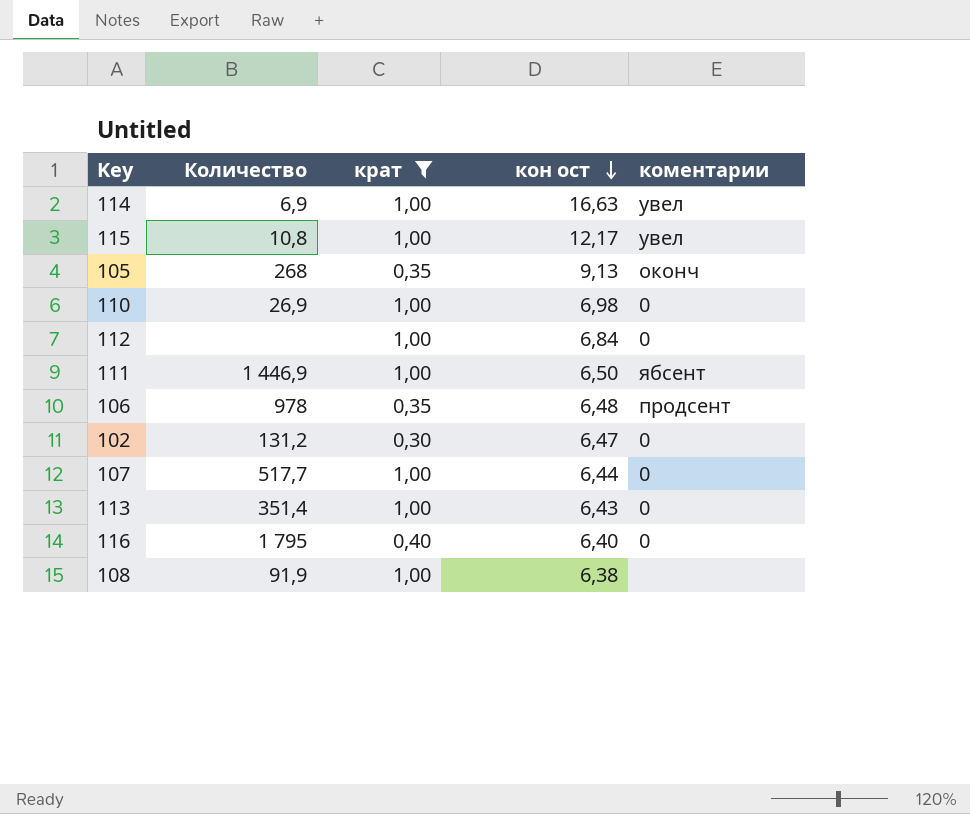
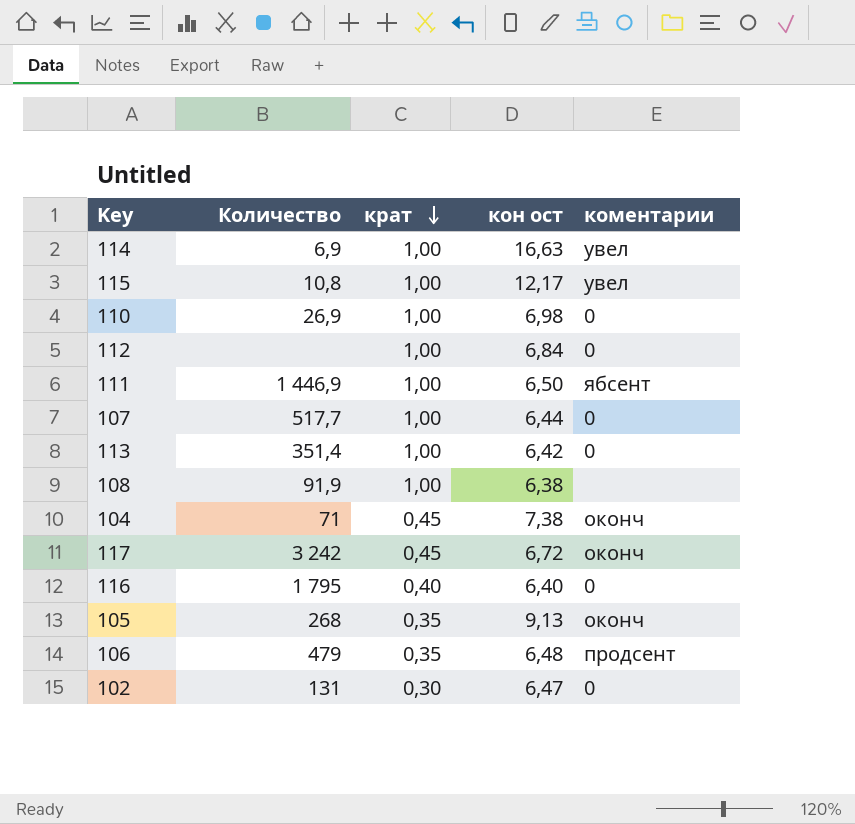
filter: крат != 0,45 -> none
row order: кон ост descending -> крат descending
113 | кон ост: 6,43 -> 6,42
106 | Количество: 978 -> 479
102 | Количество: 131,2 -> 131

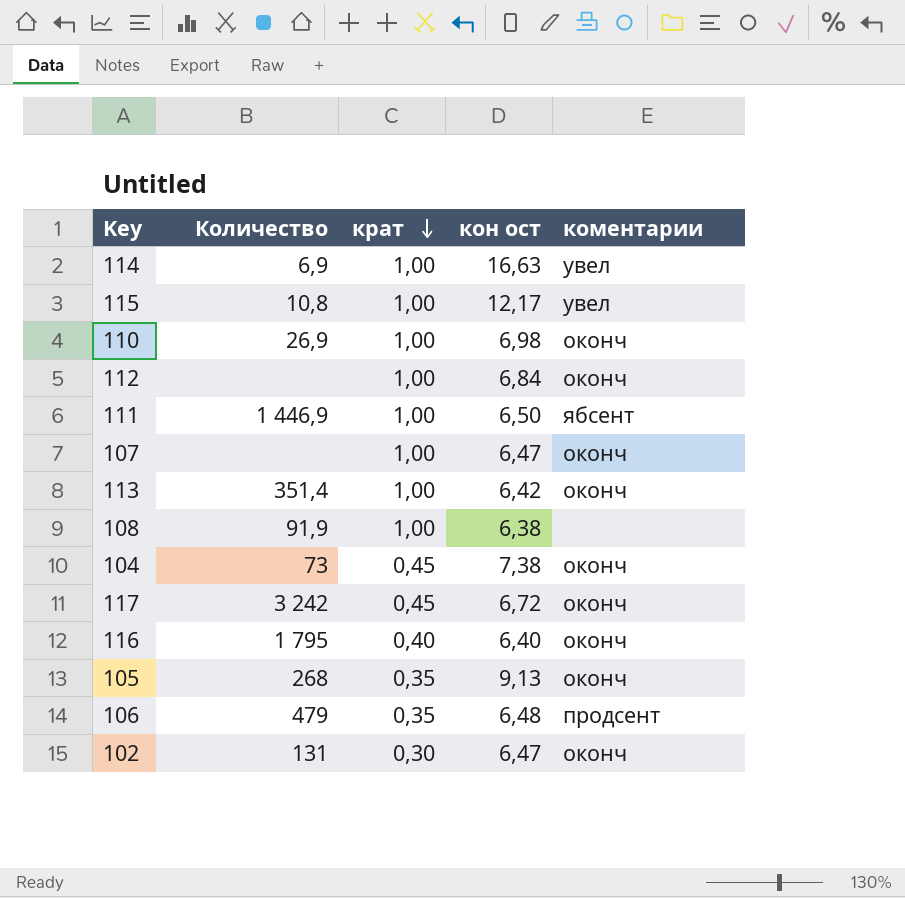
110 | коментарии: 0 -> оконч
112 | коментарии: 0 -> оконч
107 | Количество: 517,7 -> none
107 | кон ост: 6,44 -> 6,47
107 | коментарии: 0 -> оконч
113 | коментарии: 0 -> оконч
104 | Количество: 71 -> 73
116 | коментарии: 0 -> оконч
102 | коментарии: 0 -> оконч

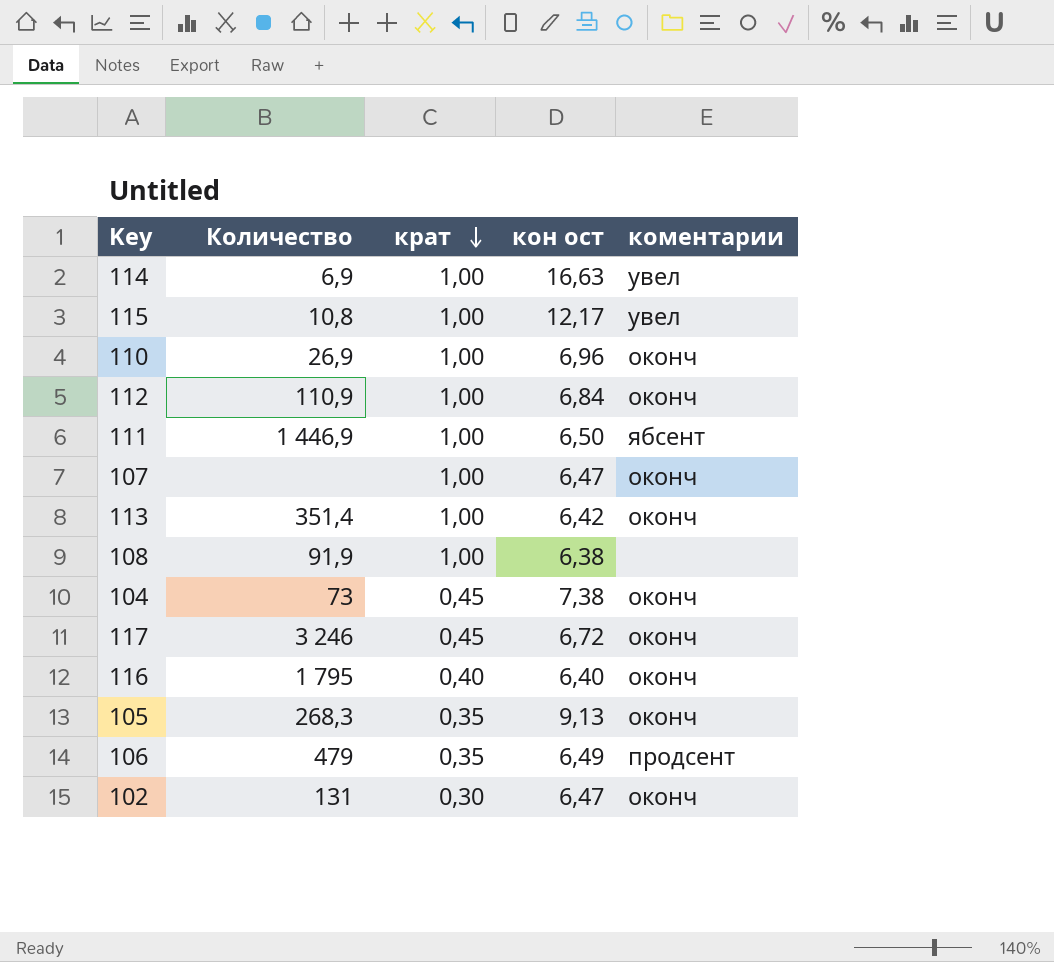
110 | кон ост: 6,98 -> 6,96
112 | Количество: none -> 110,9
117 | Количество: 3 242 -> 3 246
105 | Количество: 268 -> 268,3
106 | кон ост: 6,48 -> 6,49

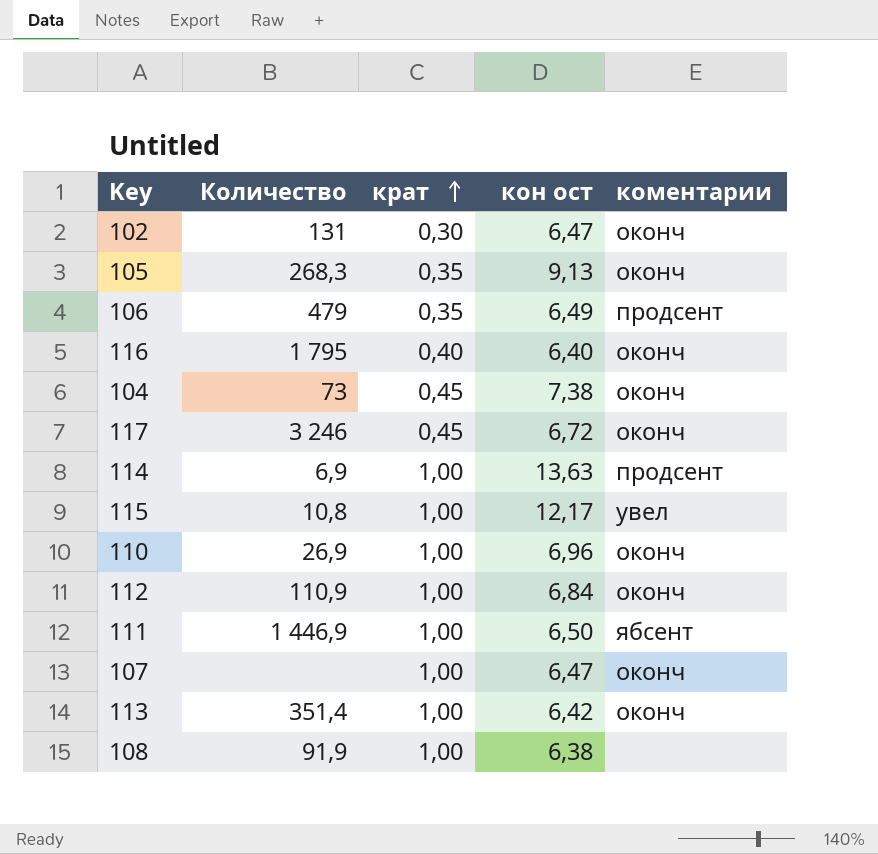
row order: крат descending -> крат ascending
114 | кон ост: 16,63 -> 13,63
114 | коментарии: увел -> продсент

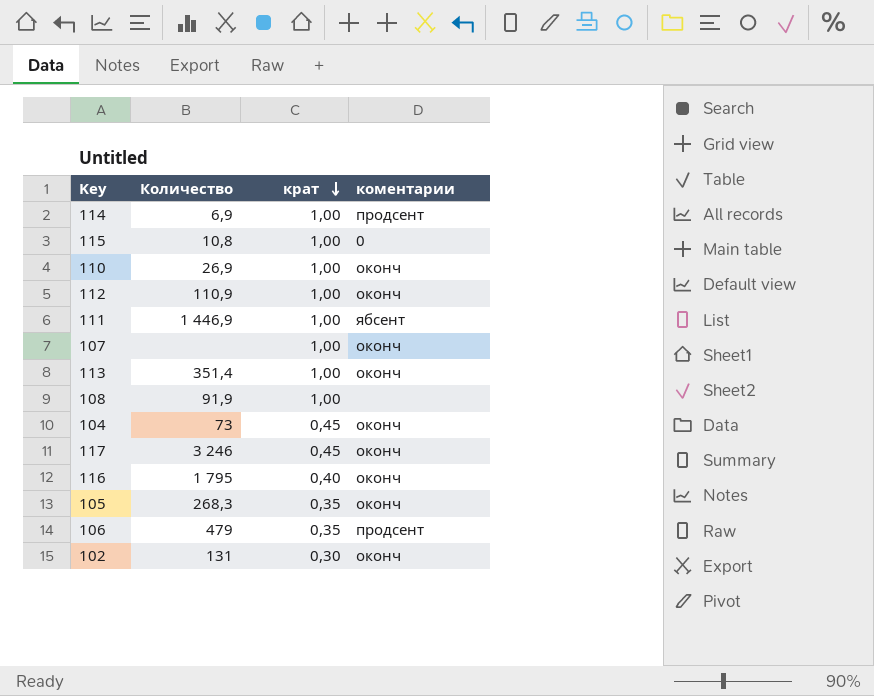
row order: крат ascending -> крат descending
column кон ост | position: 4 -> none
115 | коментарии: увел -> 0

